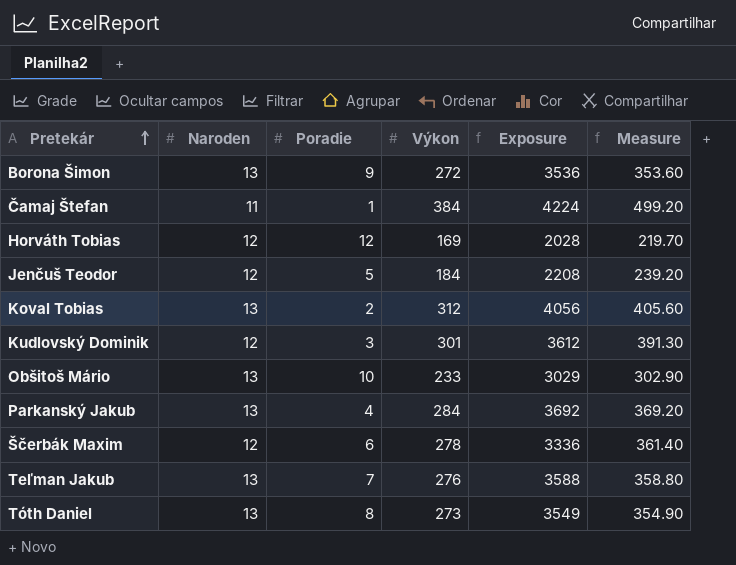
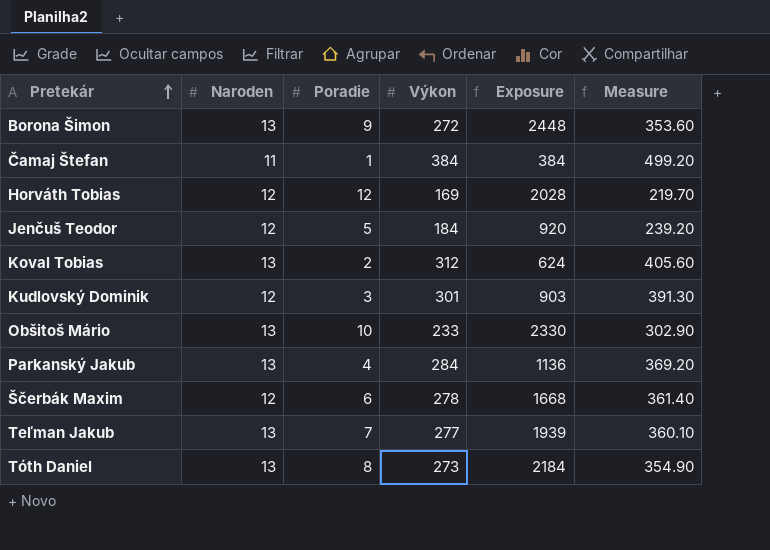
column Exposure | formula: [Naroden] * [Výkon] -> [Poradie] * [Výkon]
Teľman Jakub | Výkon: 276 -> 277
Teľman Jakub | Measure: 358.80 -> 360.10

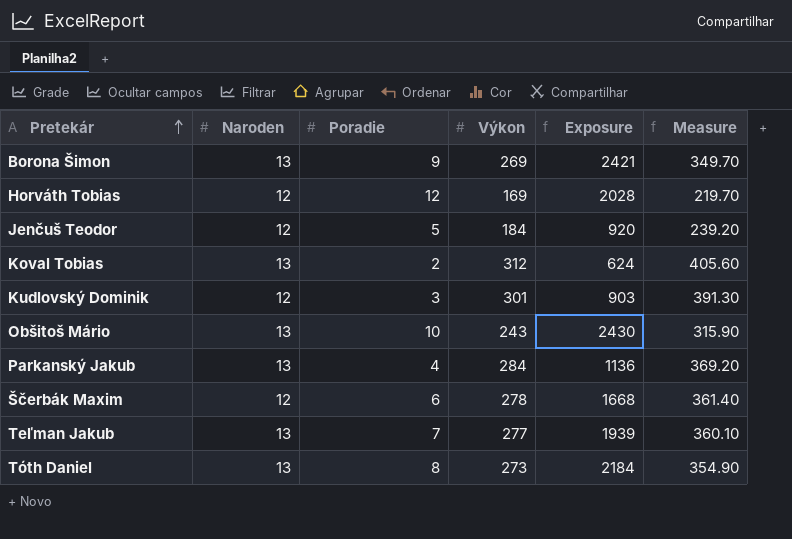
row Čamaj Štefan: 11 | 1 | 384 | 384 | 499.20 -> none
Borona Šimon | Výkon: 272 -> 269
Borona Šimon | Exposure: 2448 -> 2421
Borona Šimon | Measure: 353.60 -> 349.70
Obšitoš Mário | Výkon: 233 -> 243
Obšitoš Mário | Exposure: 2330 -> 2430
Obšitoš Mário | Measure: 302.90 -> 315.90

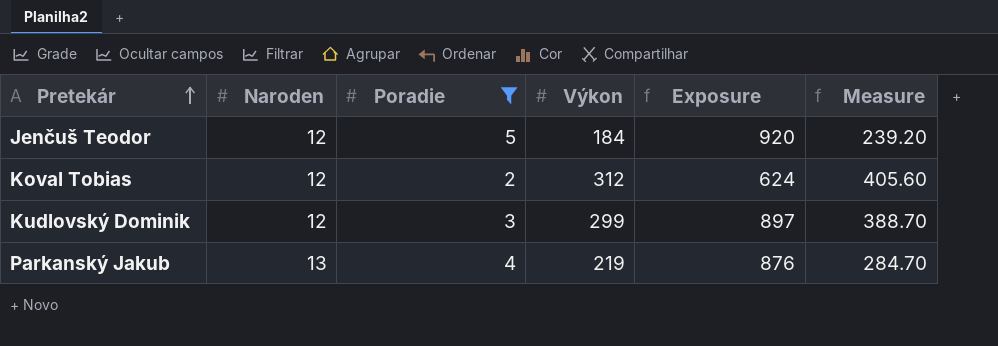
filter: none -> Poradie <= 5
Koval Tobias | Naroden: 13 -> 12
Kudlovský Dominik | Výkon: 301 -> 299
Kudlovský Dominik | Exposure: 903 -> 897
Kudlovský Dominik | Measure: 391.30 -> 388.70
Parkanský Jakub | Výkon: 284 -> 219
Parkanský Jakub | Exposure: 1136 -> 876
Parkanský Jakub | Measure: 369.20 -> 284.70

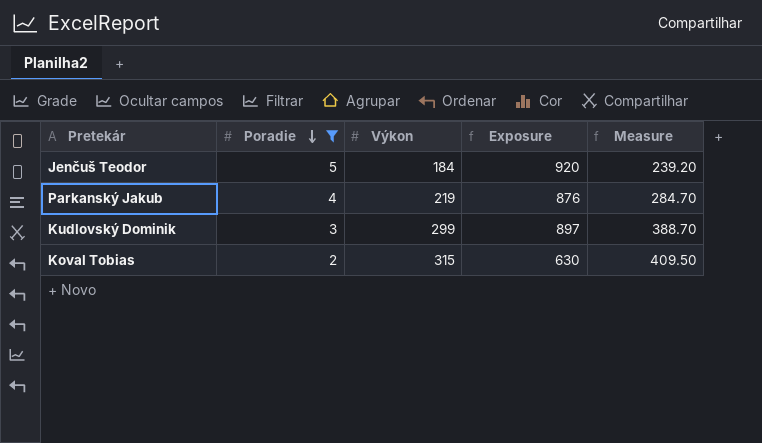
row order: Pretekár ascending -> Poradie descending
column Naroden | position: 2 -> none
Koval Tobias | Výkon: 312 -> 315
Koval Tobias | Exposure: 624 -> 630
Koval Tobias | Measure: 405.60 -> 409.50

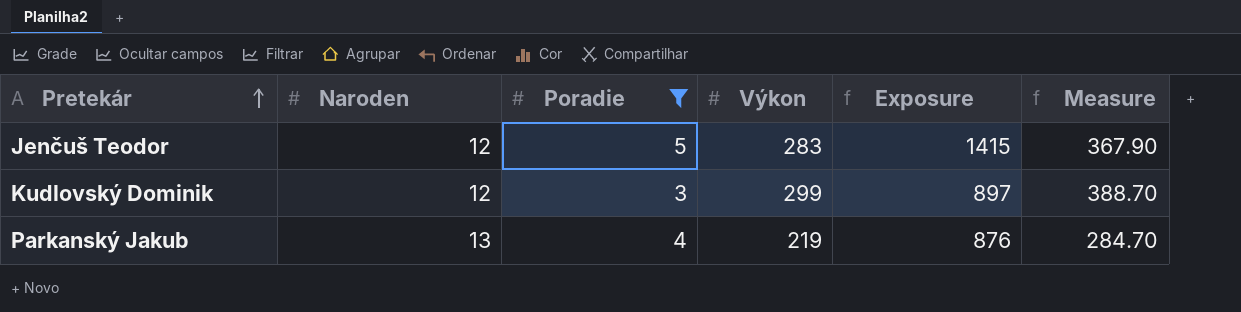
row order: Poradie descending -> Pretekár ascending
column Naroden | position: none -> 2
row Koval Tobias: 2 | 315 | 630 | 409.50 -> none
Jenčuš Teodor | Výkon: 184 -> 283
Jenčuš Teodor | Exposure: 920 -> 1415
Jenčuš Teodor | Measure: 239.20 -> 367.90

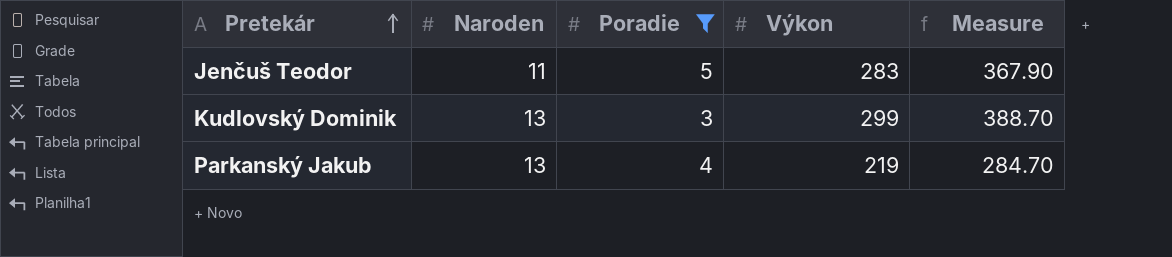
column Exposure | formula: [Poradie] * [Výkon] -> none
Jenčuš Teodor | Naroden: 12 -> 11
Kudlovský Dominik | Naroden: 12 -> 13

